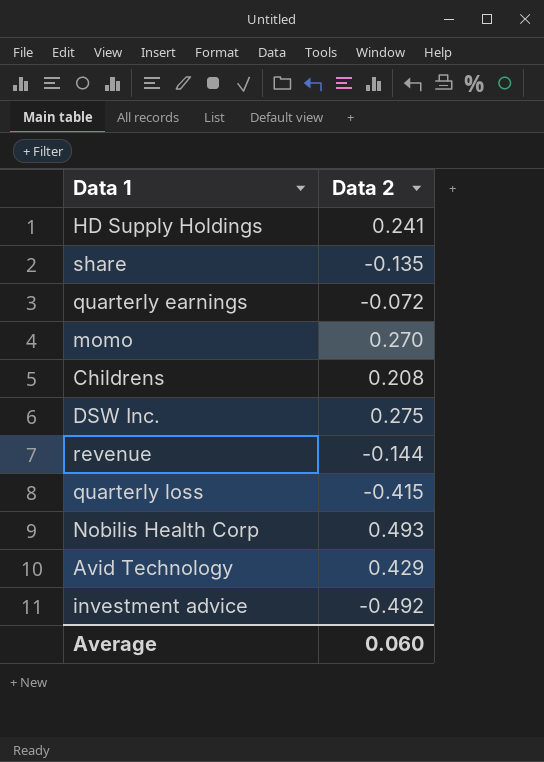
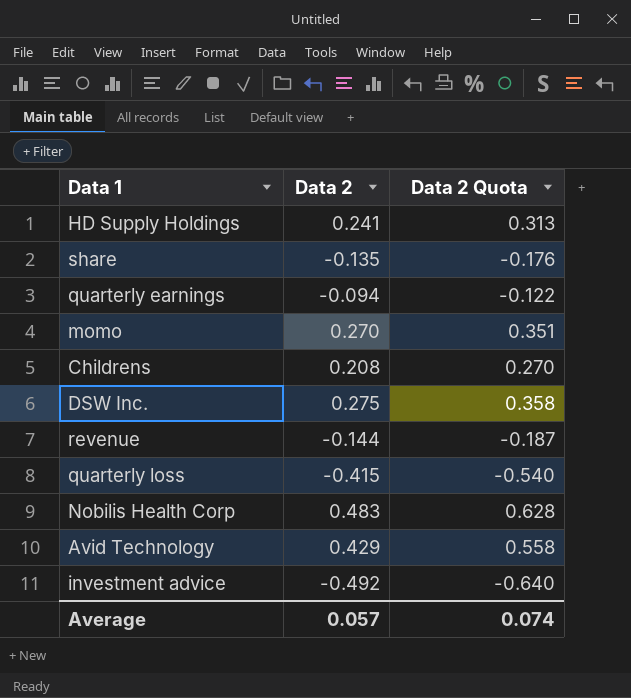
column Data 2 Quota | formula: none -> [Data 2] * 1.3
quarterly earnings | Data 2: -0.072 -> -0.094
Nobilis Health Corp | Data 2: 0.493 -> 0.483
Average | Data 2: 0.060 -> 0.057

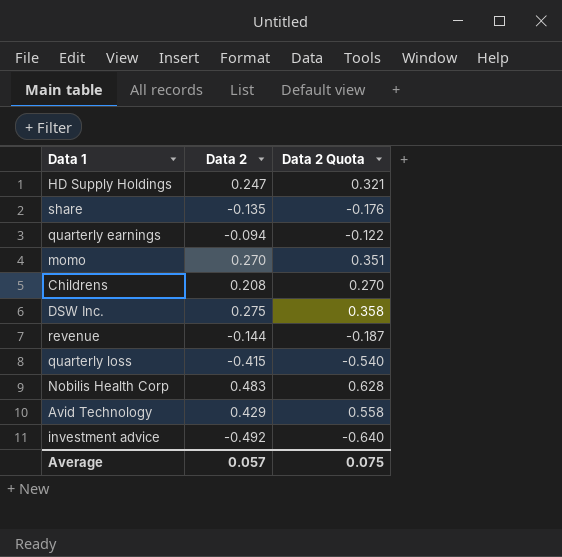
HD Supply Holdings | Data 2: 0.241 -> 0.247
HD Supply Holdings | Data 2 Quota: 0.313 -> 0.321
Average | Data 2 Quota: 0.074 -> 0.075

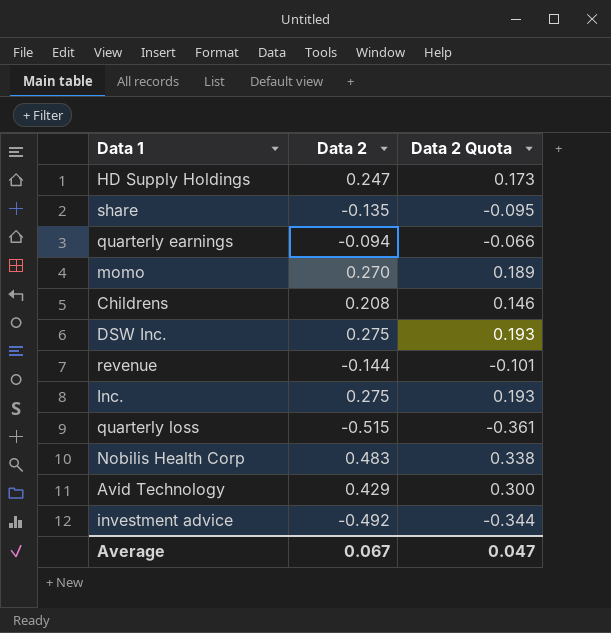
column Data 2 Quota | formula: [Data 2] * 1.3 -> [Data 2] * 0.7
row Inc.: none -> 0.275 | 0.193
quarterly loss | Data 2: -0.415 -> -0.515
Average | Data 2: 0.057 -> 0.067
Average | Data 2 Quota: 0.075 -> 0.047

